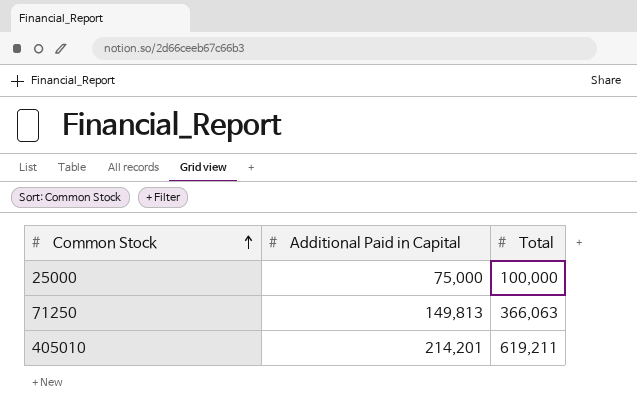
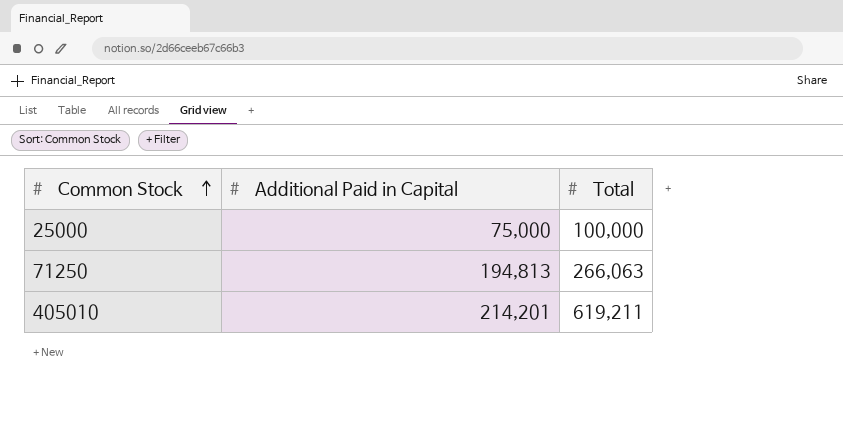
71250 | Additional Paid in Capital: 149,813 -> 194,813
71250 | Total: 366,063 -> 266,063

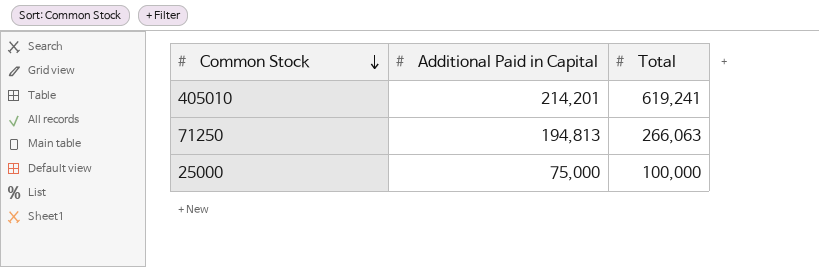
row order: Common Stock ascending -> Common Stock descending
405010 | Total: 619,211 -> 619,241

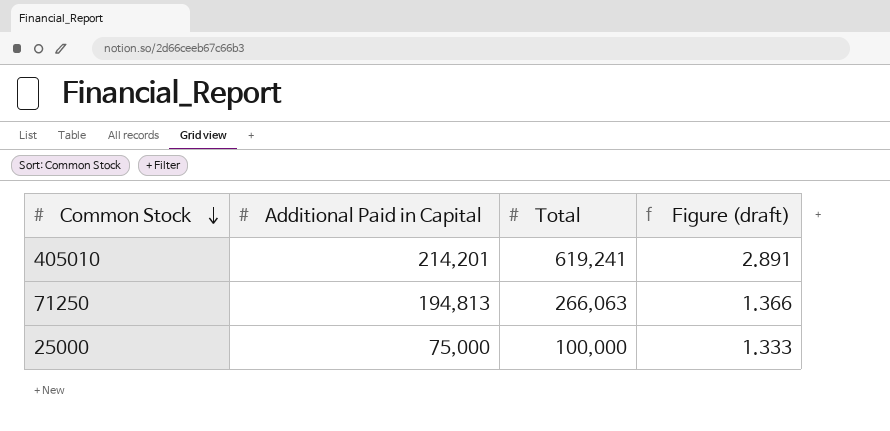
column Figure (draft) | formula: none -> [Total] / [Additional Paid in Capital]

